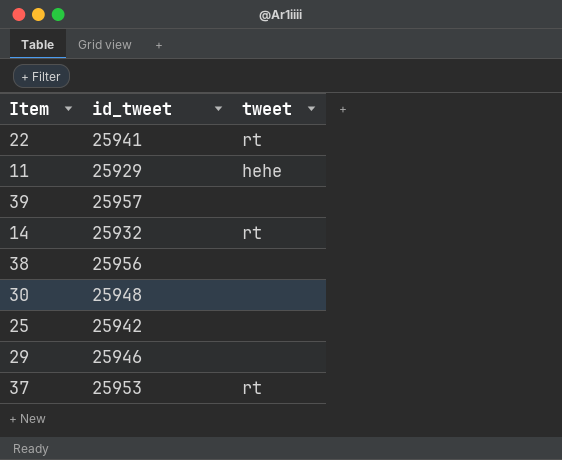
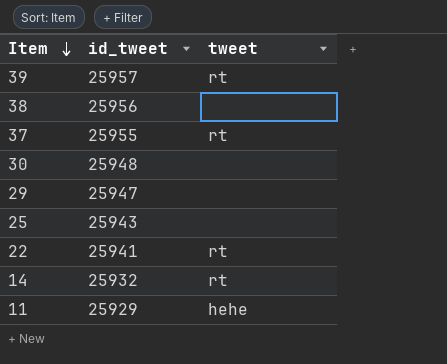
row order: none -> Item descending
39 | tweet: none -> rt
37 | id_tweet: 25953 -> 25955
29 | id_tweet: 25946 -> 25947
25 | id_tweet: 25942 -> 25943

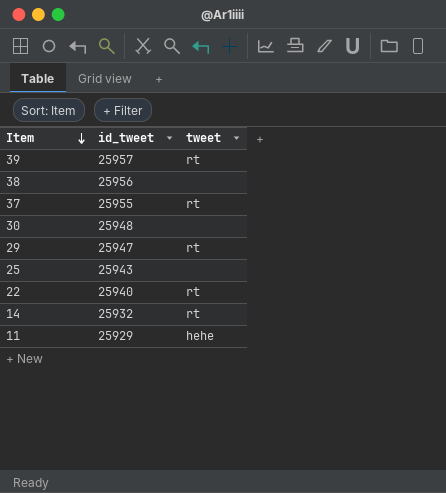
29 | tweet: none -> rt
22 | id_tweet: 25941 -> 25940

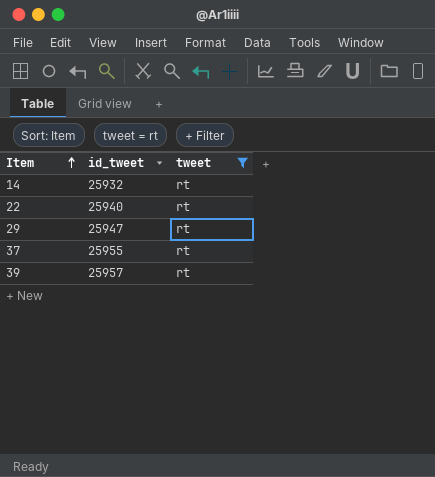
filter: none -> tweet = rt
row order: Item descending -> Item ascending

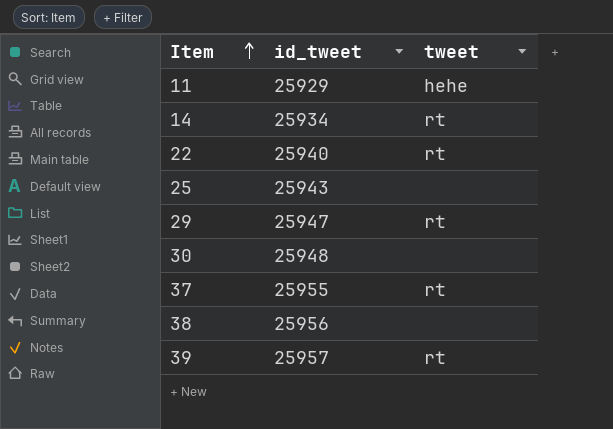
filter: tweet = rt -> none
14 | id_tweet: 25932 -> 25934

